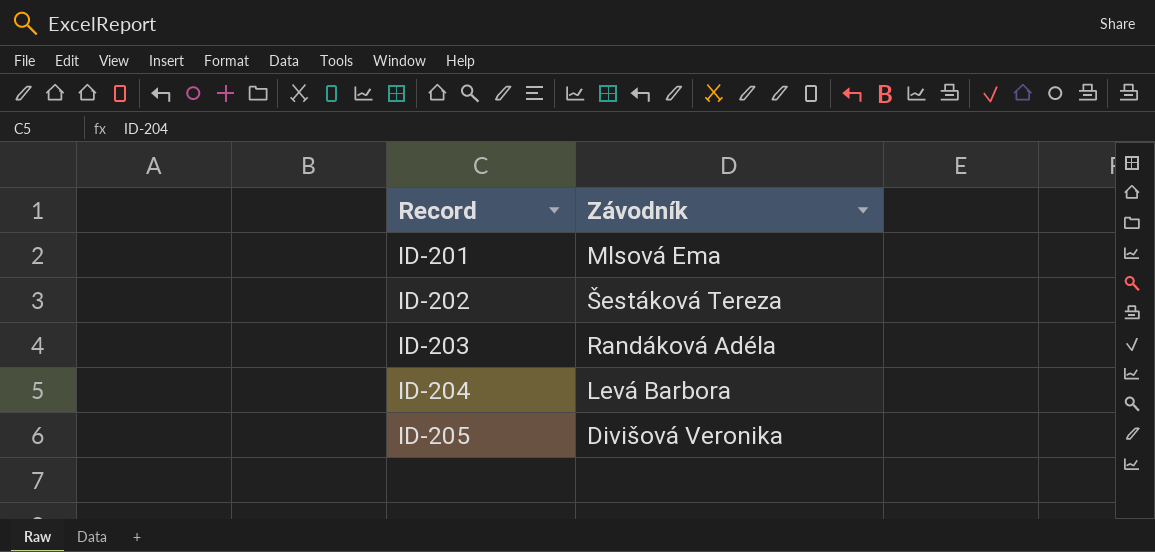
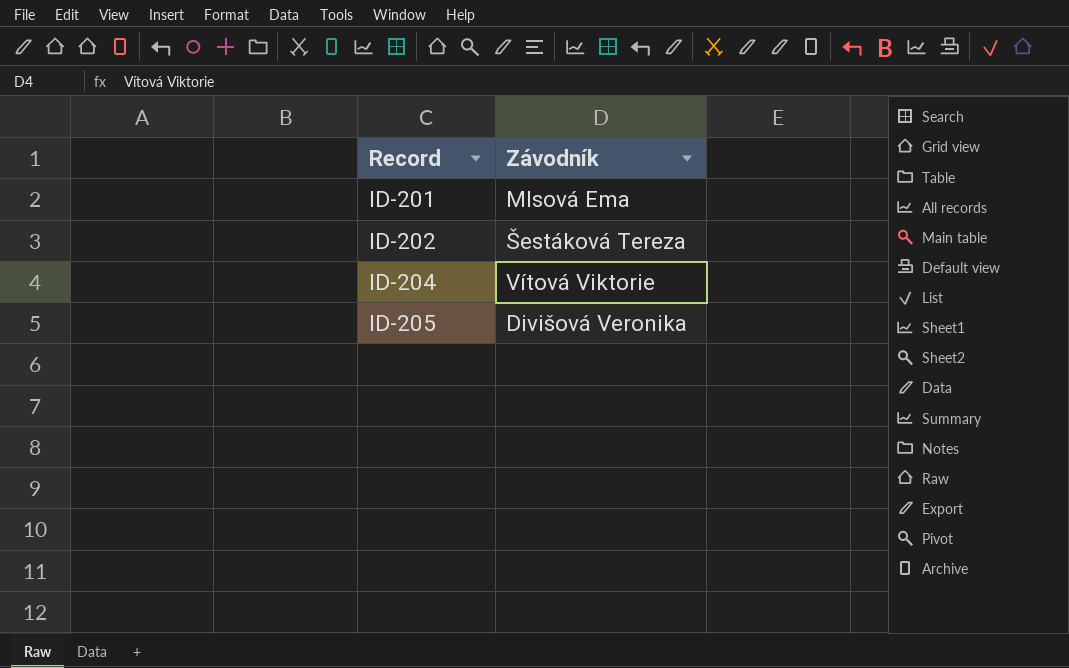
row ID-203: Randáková Adéla -> none
ID-204 | Závodník: Levá Barbora -> Vítová Viktorie

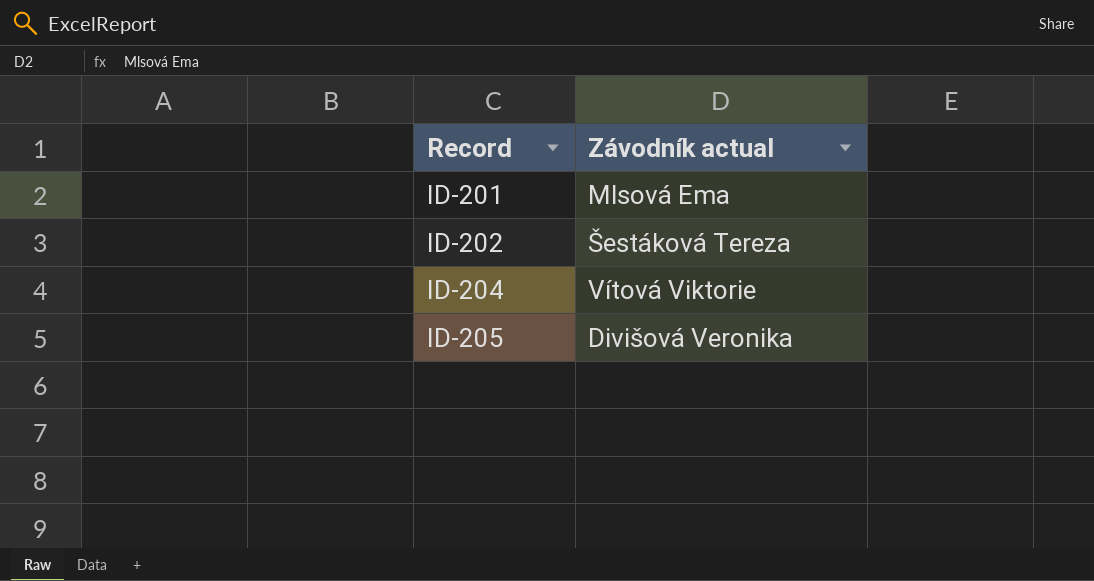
column name: Závodník -> Závodník actual

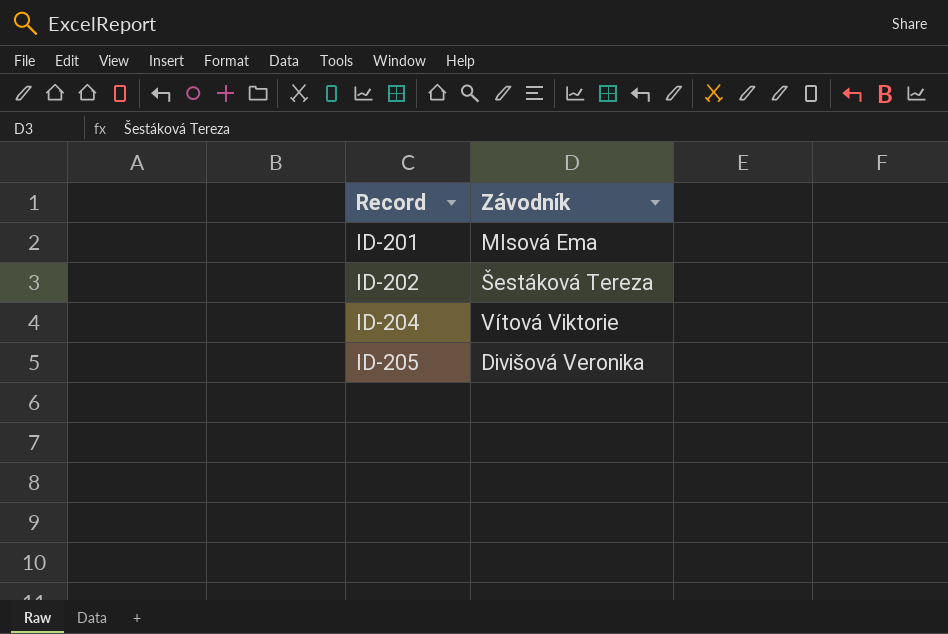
column name: Závodník actual -> Závodník

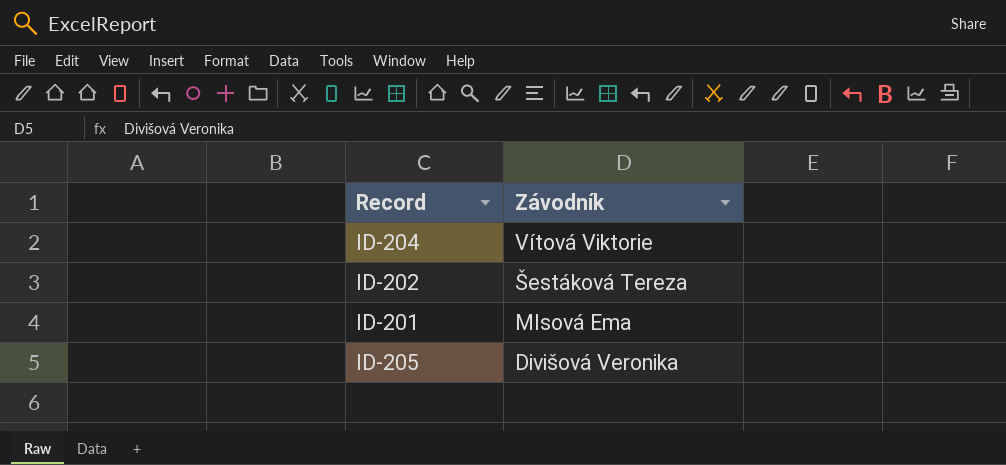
row order: Record ascending -> Závodník descending

